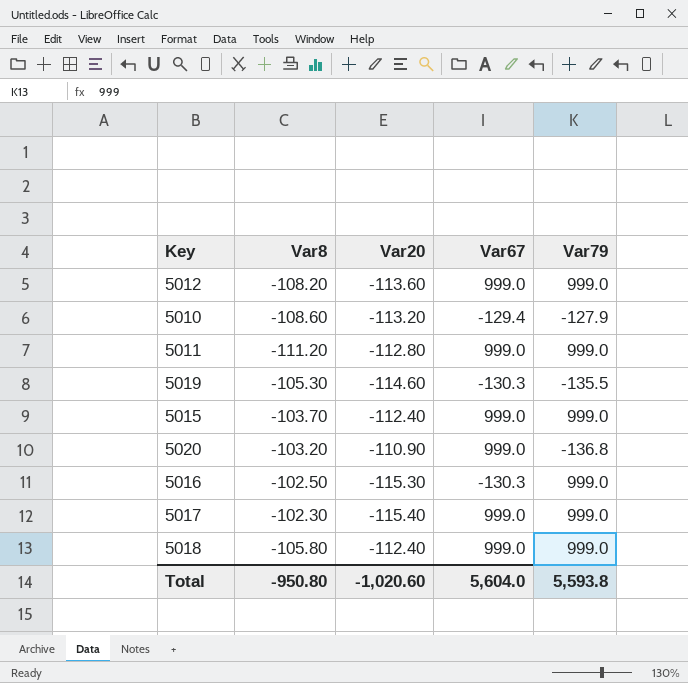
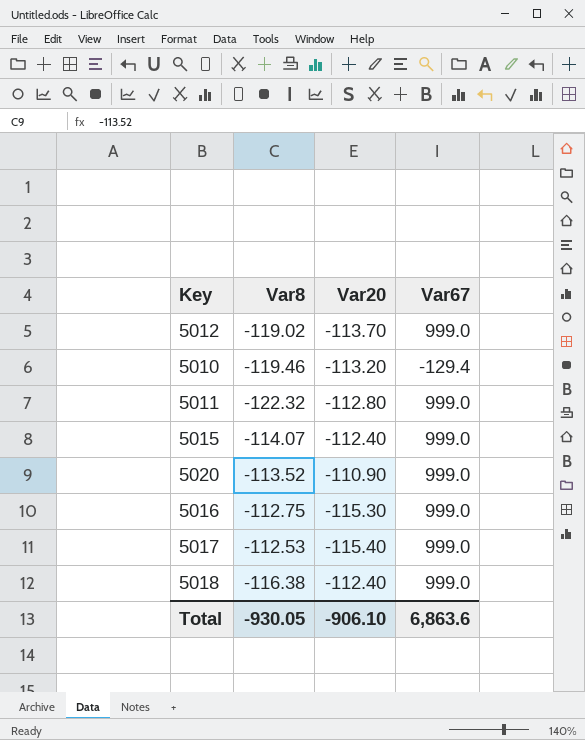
column Var79 | position: 5 -> none
row 5019: -105.30 | -114.60 | -130.3 | -135.5 -> none
5012 | Var8: -108.20 -> -119.02
5012 | Var20: -113.60 -> -113.70
5010 | Var8: -108.60 -> -119.46
5011 | Var8: -111.20 -> -122.32
5015 | Var8: -103.70 -> -114.07
5020 | Var8: -103.20 -> -113.52
5016 | Var8: -102.50 -> -112.75
5016 | Var67: -130.3 -> 999.0
5017 | Var8: -102.30 -> -112.53
5018 | Var8: -105.80 -> -116.38
Total | Var8: -950.80 -> -930.05
Total | Var20: -1,020.60 -> -906.10
Total | Var67: 5,604.0 -> 6,863.6

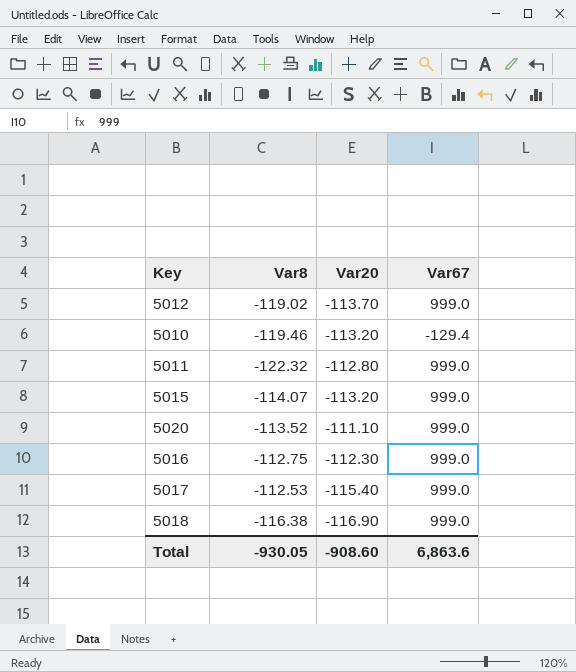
5015 | Var20: -112.40 -> -113.20
5020 | Var20: -110.90 -> -111.10
5016 | Var20: -115.30 -> -112.30
5018 | Var20: -112.40 -> -116.90
Total | Var20: -906.10 -> -908.60

